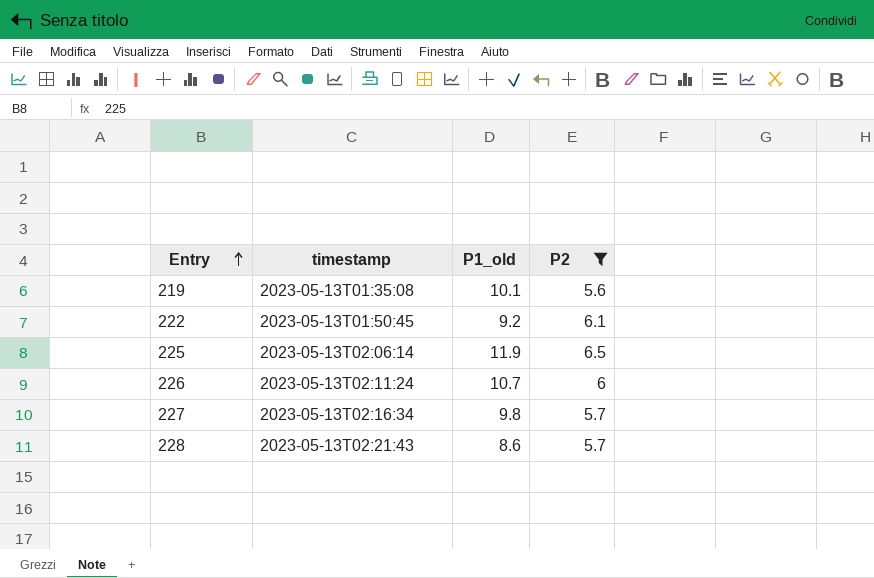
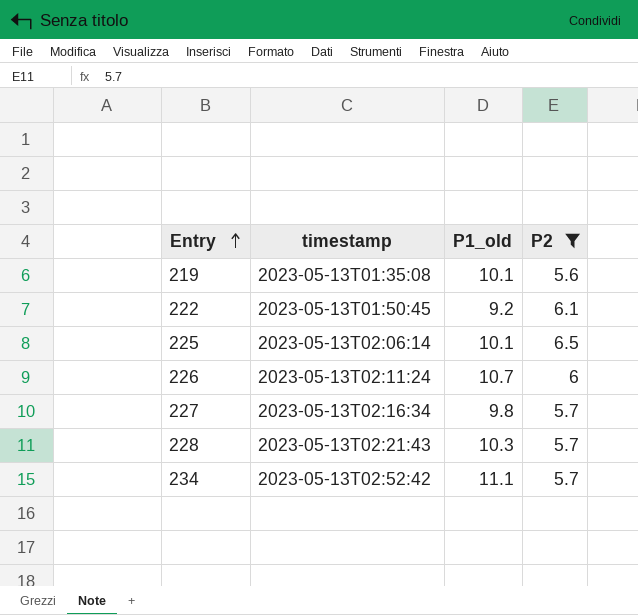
225 | P1_old: 11.9 -> 10.1
228 | P1_old: 8.6 -> 10.3
row 234: none -> 2023-05-13T02:52:42 | 11.1 | 5.7

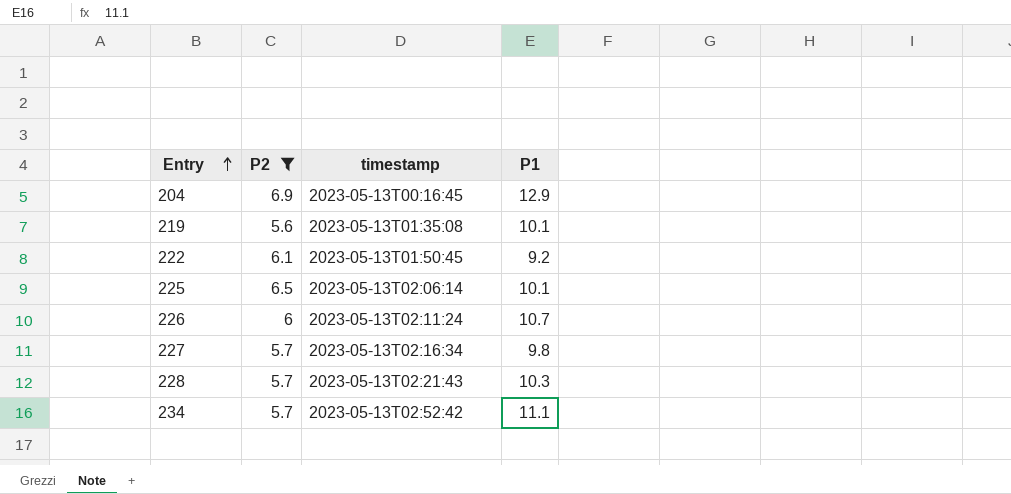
column P2 | position: 4 -> 2
column name: P1_old -> P1
row 204: none -> 6.9 | 2023-05-13T00:16:45 | 12.9

